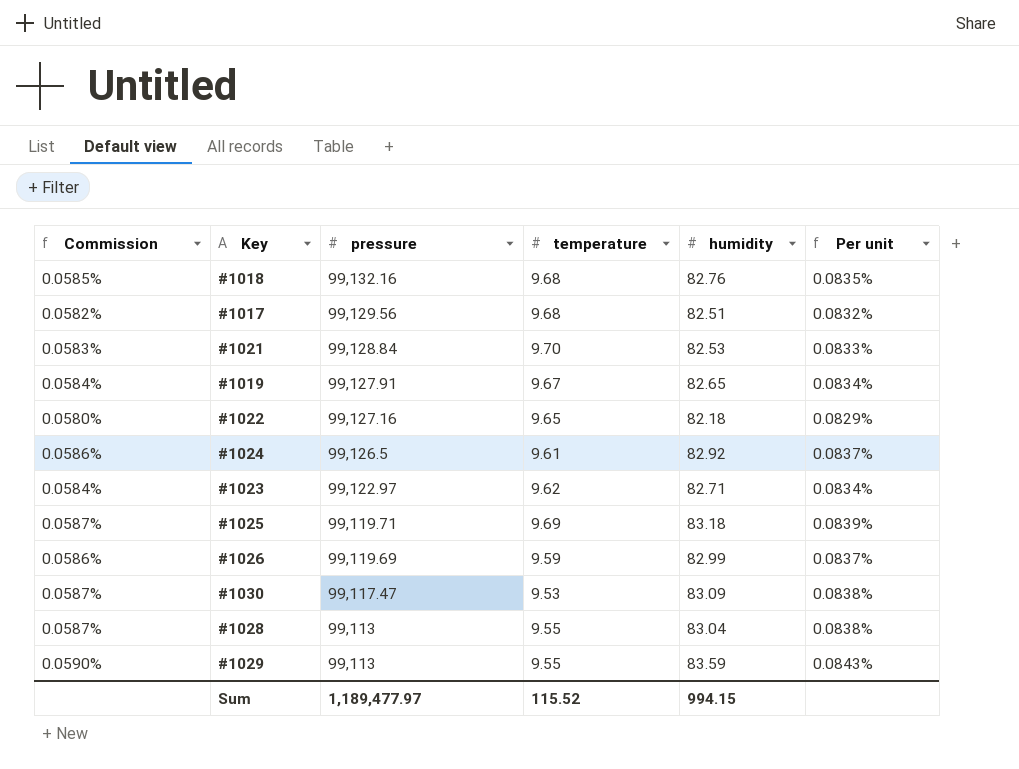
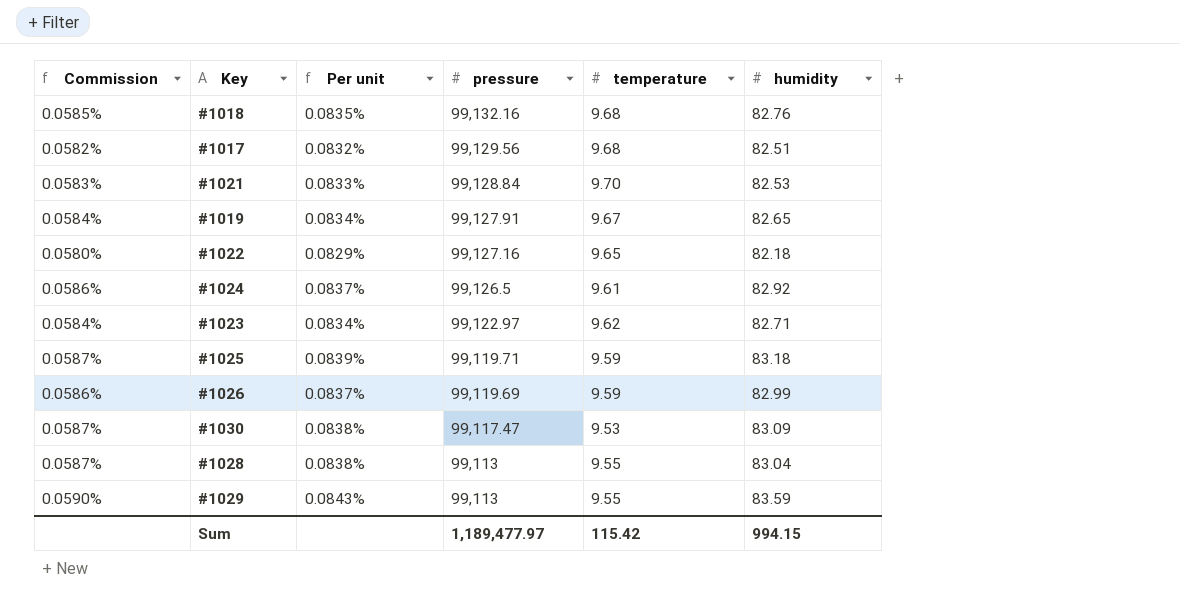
column Per unit | position: 6 -> 3
#1025 | temperature: 9.69 -> 9.59
Sum | temperature: 115.52 -> 115.42

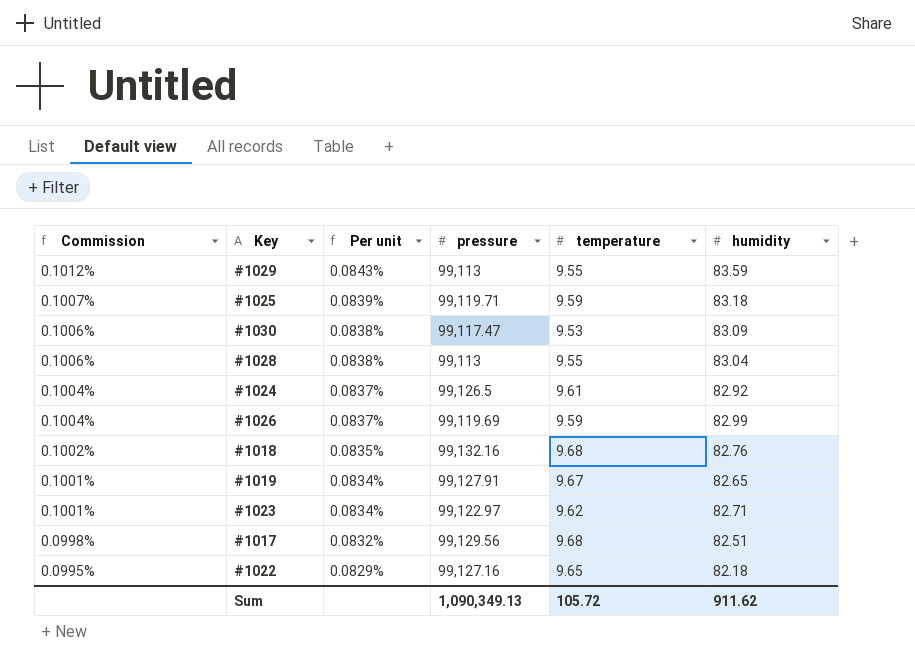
row order: pressure descending -> Commission descending
column Commission | formula: [Per unit] * 0.7 -> [Per unit] * 1.2
row #1021: 0.0583% | 0.0833% | 99,128.84 | 9.70 | 82.53 -> none
Sum | pressure: 1,189,477.97 -> 1,090,349.13
Sum | temperature: 115.42 -> 105.72
Sum | humidity: 994.15 -> 911.62

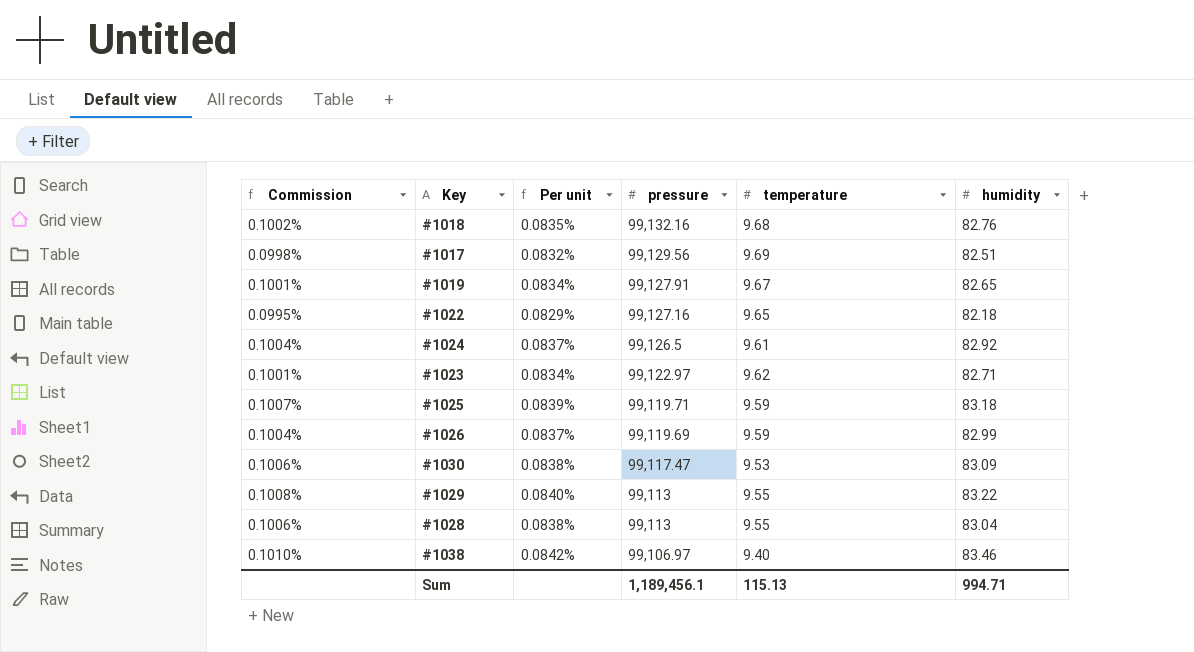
row order: Commission descending -> pressure descending
#1017 | temperature: 9.68 -> 9.69
#1029 | Commission: 0.1012% -> 0.1008%
#1029 | Per unit: 0.0843% -> 0.0840%
#1029 | humidity: 83.59 -> 83.22
row #1038: none -> 0.1010% | 0.0842% | 99,106.97 | 9.40 | 83.46
Sum | pressure: 1,090,349.13 -> 1,189,456.1
Sum | temperature: 105.72 -> 115.13
Sum | humidity: 911.62 -> 994.71

